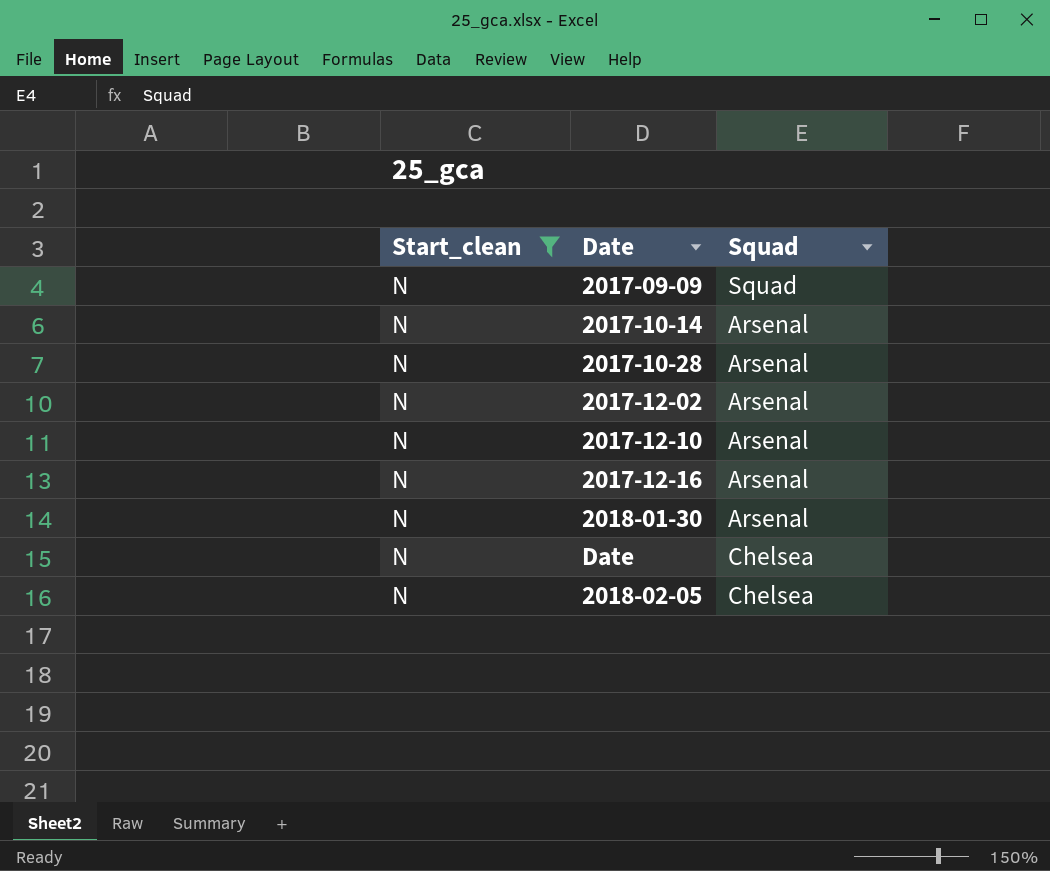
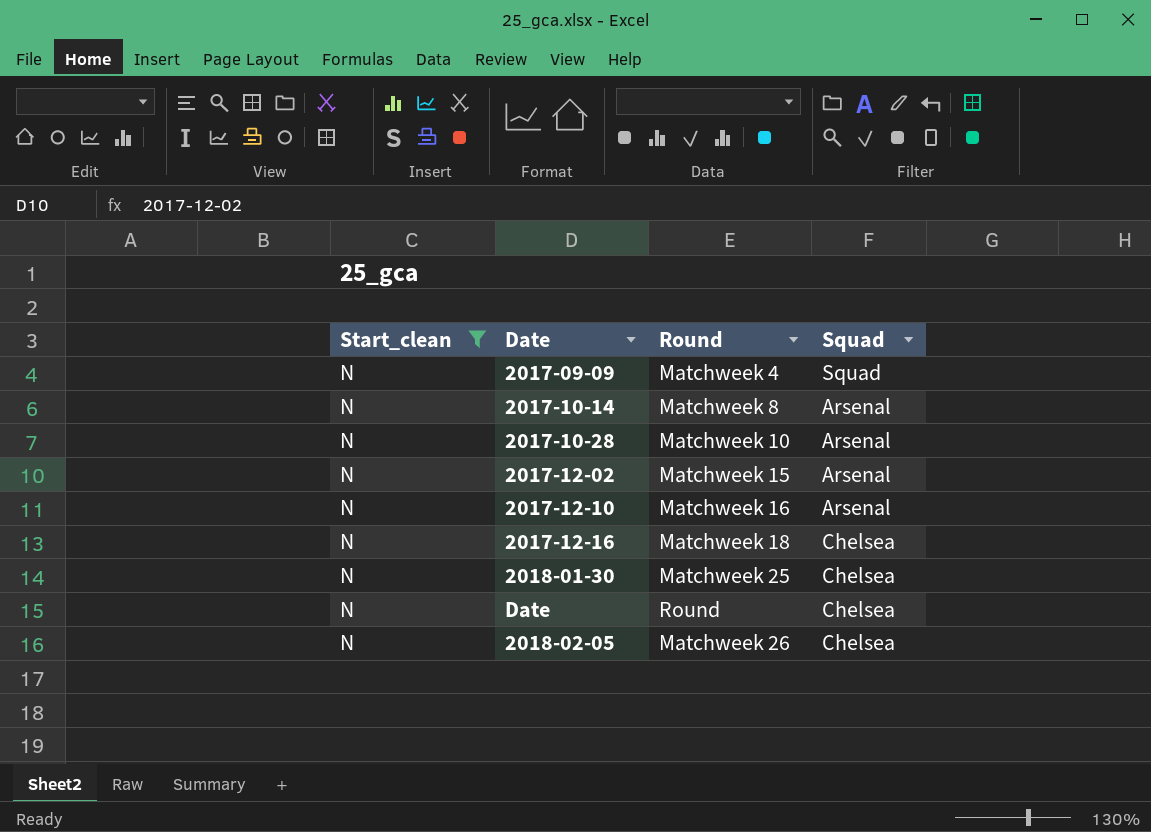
column Round | position: none -> 3
2017-12-16 | Squad: Arsenal -> Chelsea
2018-01-30 | Squad: Arsenal -> Chelsea

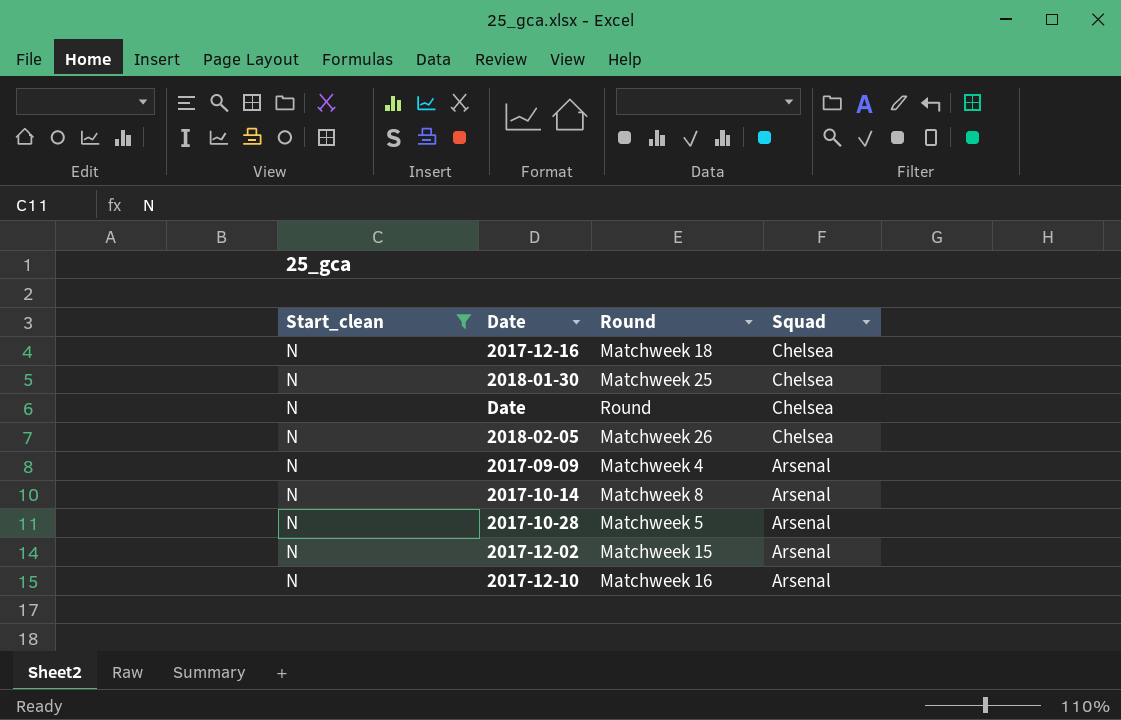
row order: none -> Squad descending
2017-09-09 | Squad: Squad -> Arsenal
2017-10-28 | Round: Matchweek 10 -> Matchweek 5

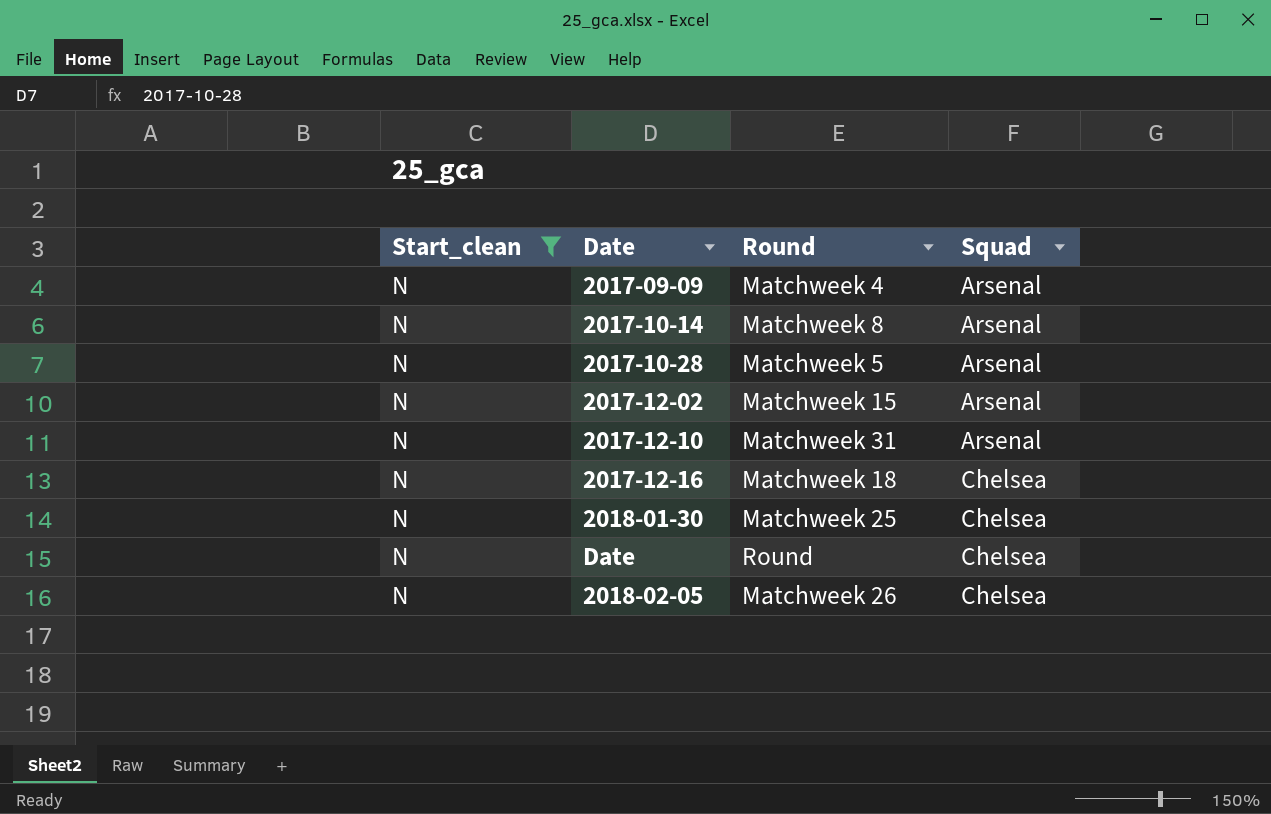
row order: Squad descending -> Squad ascending
2017-12-10 | Round: Matchweek 16 -> Matchweek 31

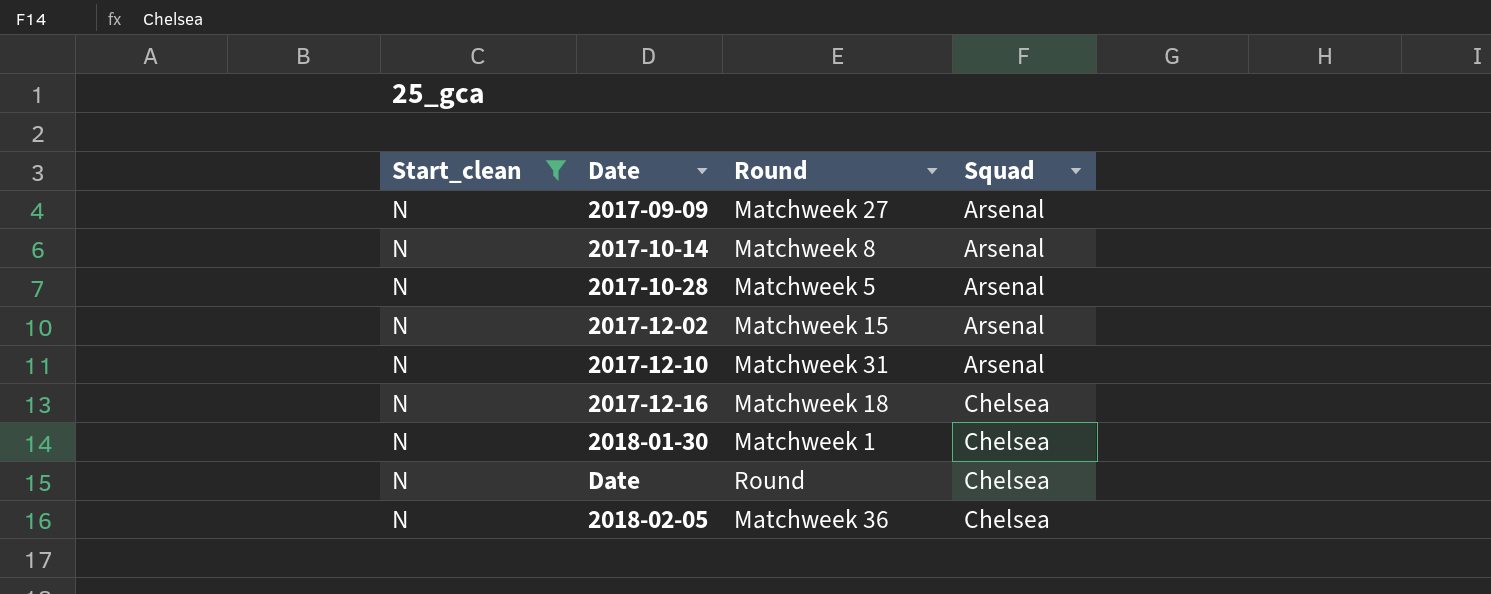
2017-09-09 | Round: Matchweek 4 -> Matchweek 27
2018-01-30 | Round: Matchweek 25 -> Matchweek 1
2018-02-05 | Round: Matchweek 26 -> Matchweek 36

